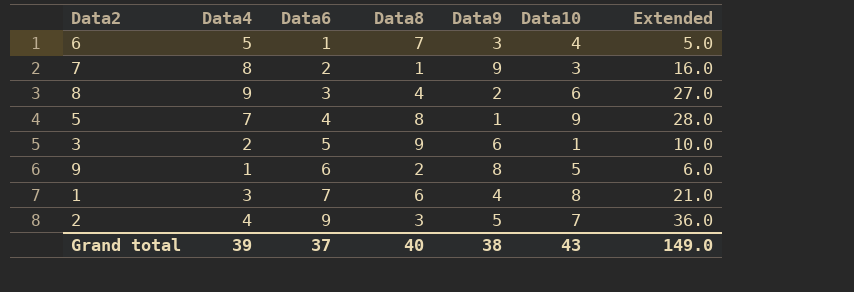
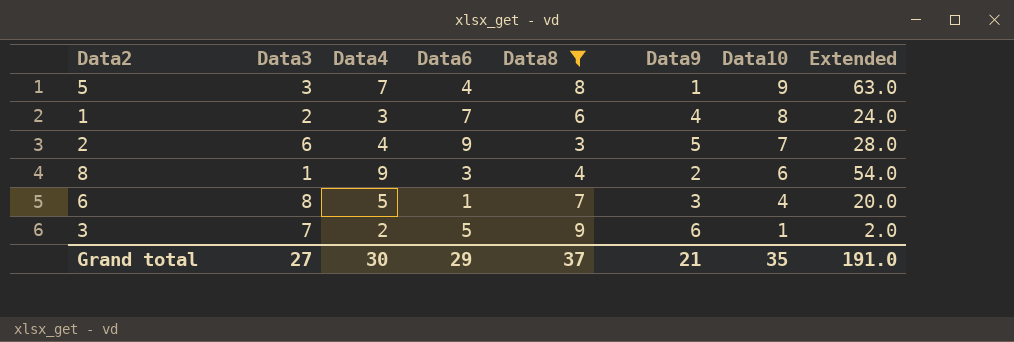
filter: none -> Data8 >= 3
row order: Data6 ascending -> Data10 descending
column Data3 | position: none -> 2
column Extended | formula: [Data4] * [Data6] -> [Data4] * [Data10]
Grand total | Data4: 39 -> 30
Grand total | Data6: 37 -> 29
Grand total | Data8: 40 -> 37
Grand total | Data9: 38 -> 21
Grand total | Data10: 43 -> 35
Grand total | Extended: 149.0 -> 191.0

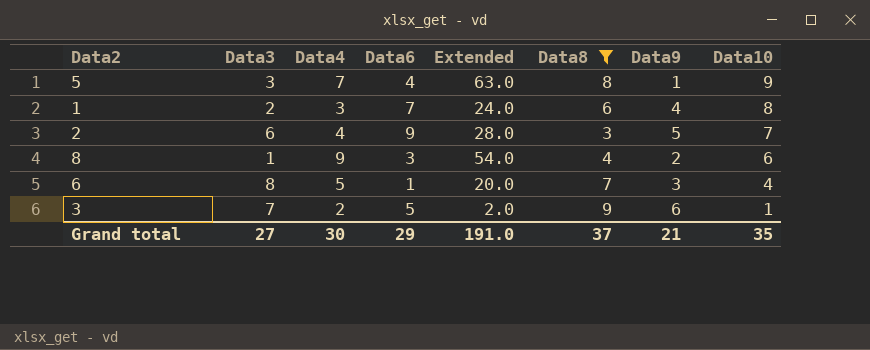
column Extended | position: 8 -> 5

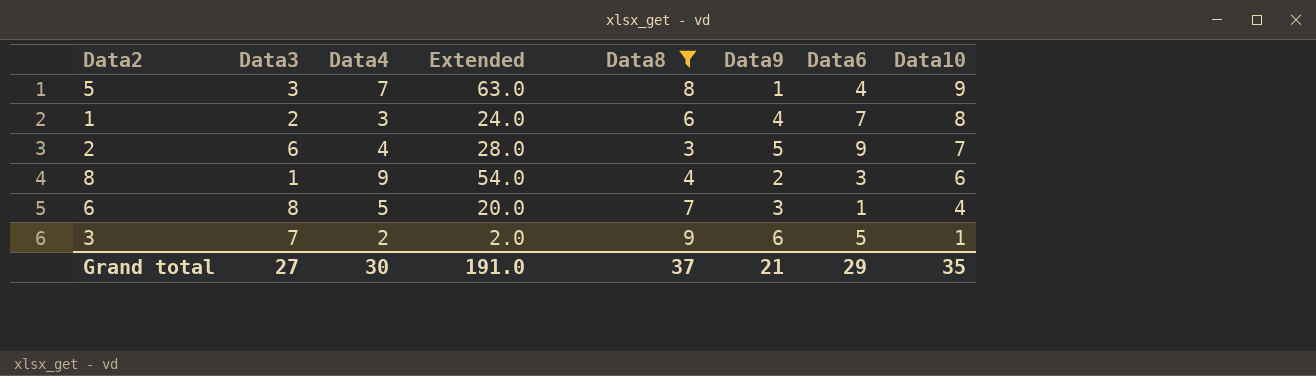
column Data6 | position: 4 -> 7

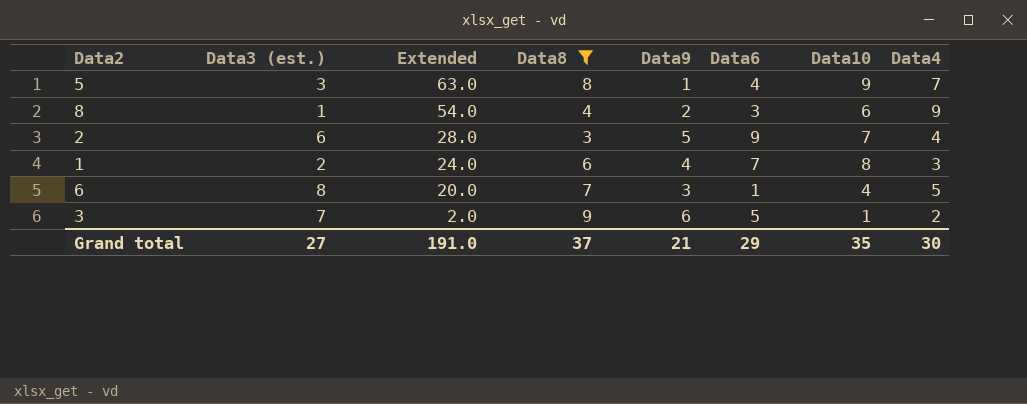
row order: Data10 descending -> Extended descending
column name: Data3 -> Data3 (est.)
column Data4 | position: 3 -> 8

